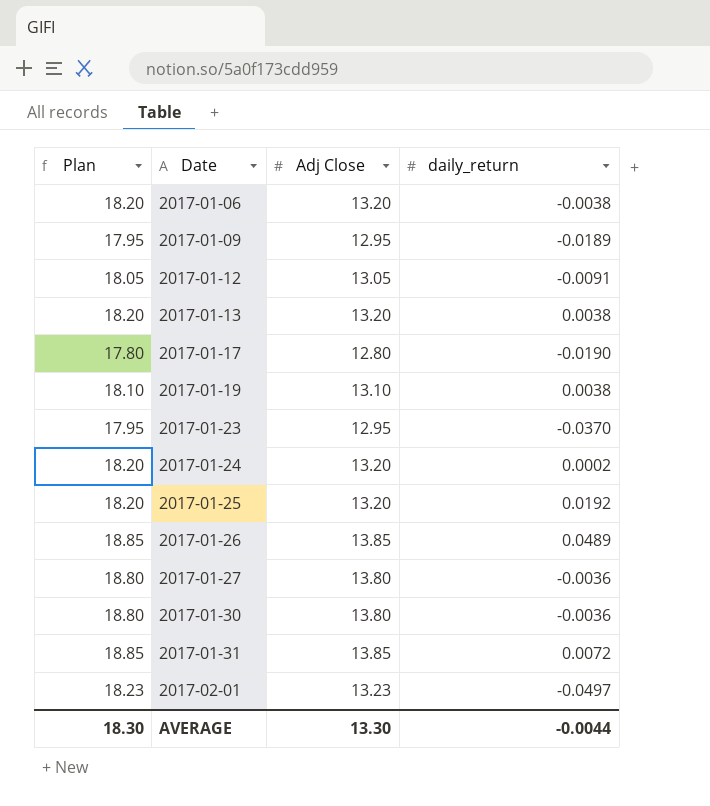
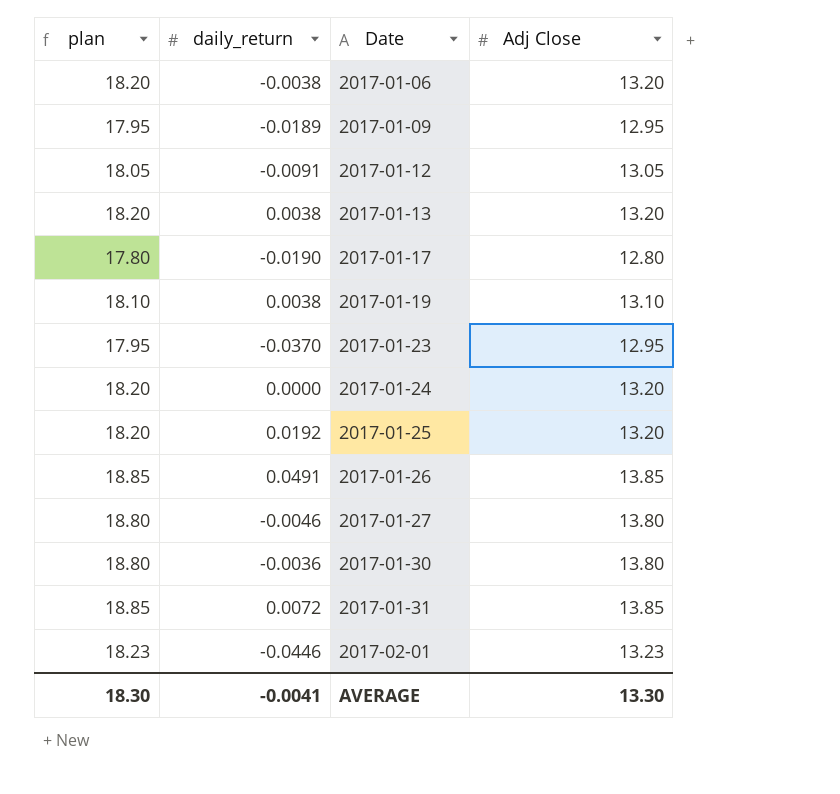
column name: Plan -> plan
column daily_return | position: 4 -> 2
2017-01-24 | daily_return: 0.0002 -> 0.0000
2017-01-26 | daily_return: 0.0489 -> 0.0491
2017-01-27 | daily_return: -0.0036 -> -0.0046
2017-02-01 | daily_return: -0.0497 -> -0.0446
AVERAGE | daily_return: -0.0044 -> -0.0041

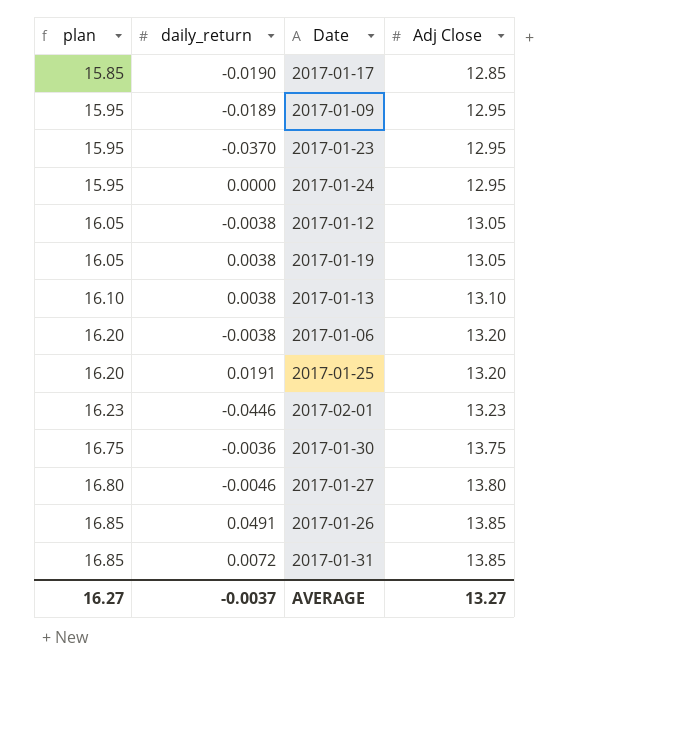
row order: Date ascending -> plan ascending
column plan | formula: [Adj Close] + 5 -> [Adj Close] + 3
2017-01-17 | Adj Close: 12.80 -> 12.85
2017-01-24 | Adj Close: 13.20 -> 12.95
2017-01-12 | daily_return: -0.0091 -> -0.0038
2017-01-19 | Adj Close: 13.10 -> 13.05
2017-01-13 | Adj Close: 13.20 -> 13.10
2017-01-25 | daily_return: 0.0192 -> 0.0191
2017-01-30 | Adj Close: 13.80 -> 13.75
AVERAGE | plan: 18.30 -> 16.27
AVERAGE | daily_return: -0.0041 -> -0.0037
AVERAGE | Adj Close: 13.30 -> 13.27

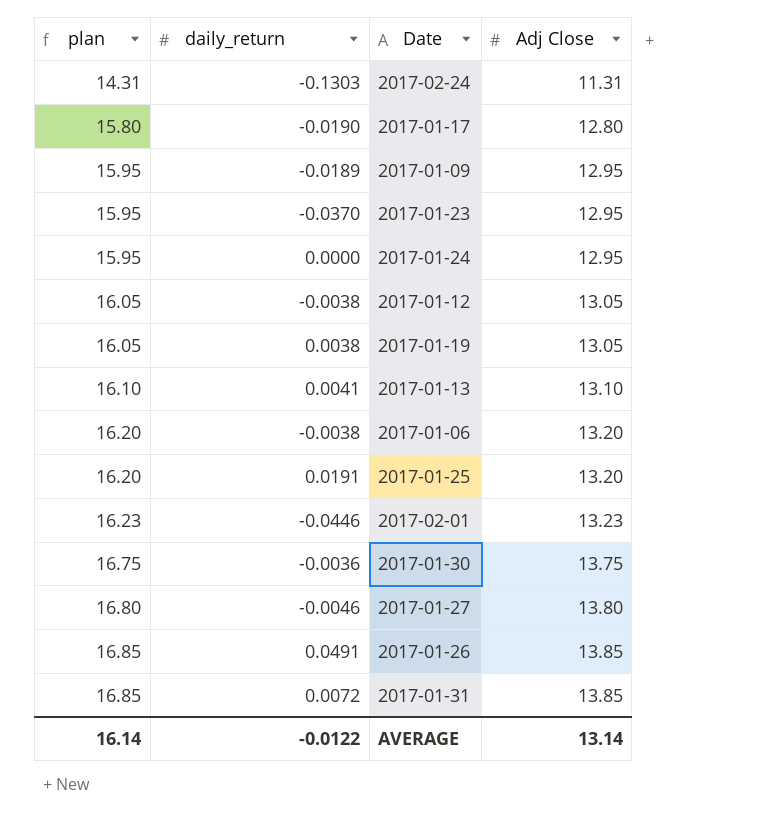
row 2017-02-24: none -> 14.31 | -0.1303 | 11.31
2017-01-17 | plan: 15.85 -> 15.80
2017-01-17 | Adj Close: 12.85 -> 12.80
2017-01-13 | daily_return: 0.0038 -> 0.0041
AVERAGE | plan: 16.27 -> 16.14
AVERAGE | daily_return: -0.0037 -> -0.0122
AVERAGE | Adj Close: 13.27 -> 13.14

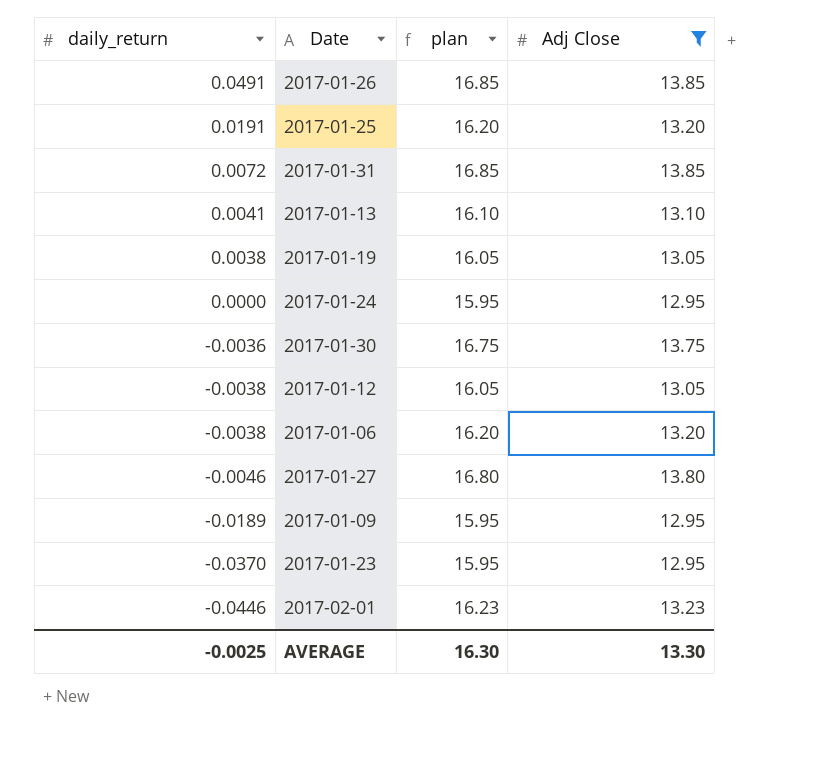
filter: none -> Adj Close >= 12.95
row order: plan ascending -> daily_return descending
column plan | position: 1 -> 3
AVERAGE | daily_return: -0.0122 -> -0.0025
AVERAGE | plan: 16.14 -> 16.30
AVERAGE | Adj Close: 13.14 -> 13.30

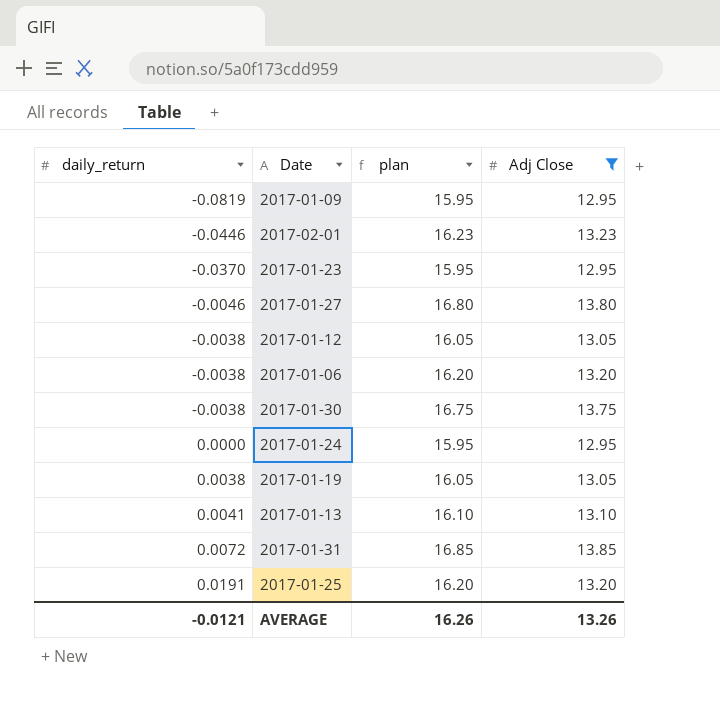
row order: daily_return descending -> daily_return ascending
row 2017-01-26: 0.0491 | 16.85 | 13.85 -> none
2017-01-09 | daily_return: -0.0189 -> -0.0819
2017-01-30 | daily_return: -0.0036 -> -0.0038
AVERAGE | daily_return: -0.0025 -> -0.0121
AVERAGE | plan: 16.30 -> 16.26
AVERAGE | Adj Close: 13.30 -> 13.26

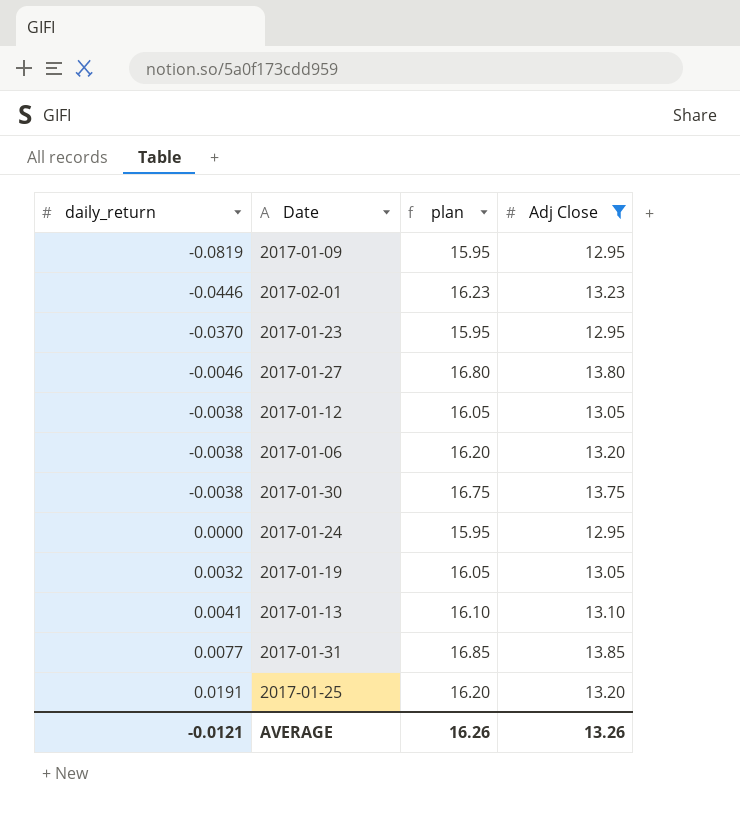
2017-01-19 | daily_return: 0.0038 -> 0.0032
2017-01-31 | daily_return: 0.0072 -> 0.0077

